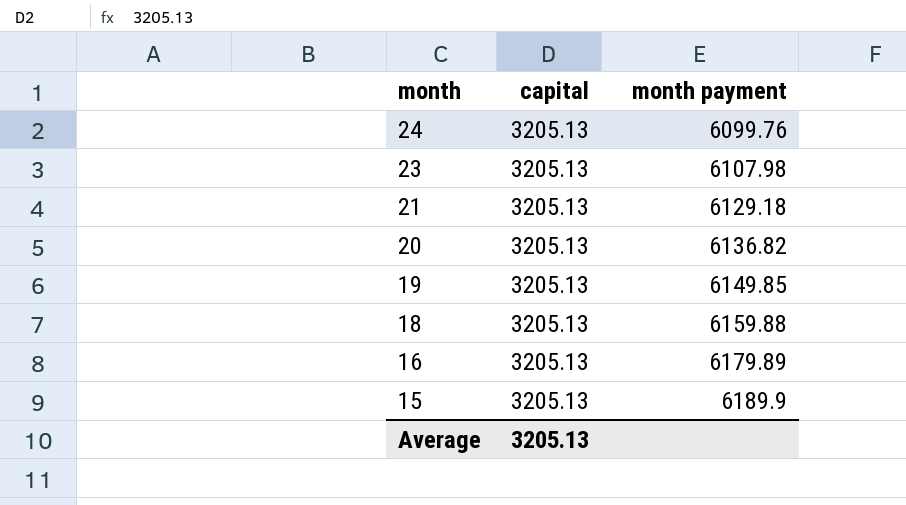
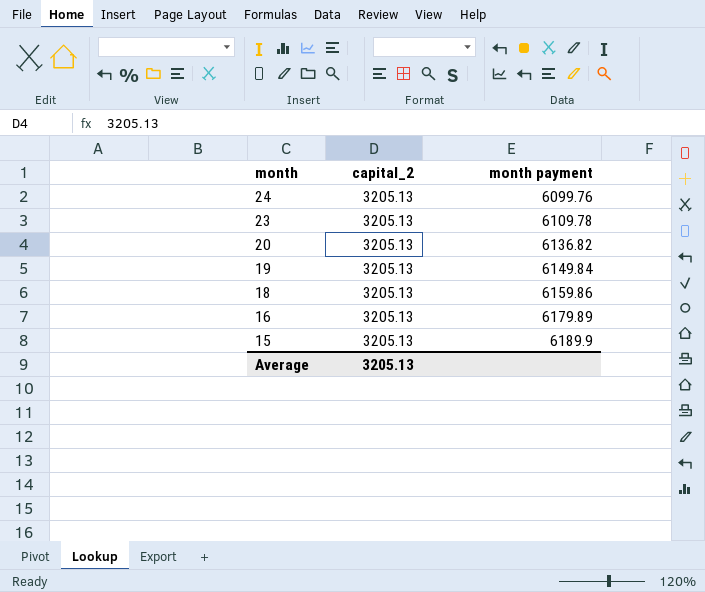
column name: capital -> capital_2
row 21: 3205.13 | 6129.18 -> none
23 | month payment: 6107.98 -> 6109.78
19 | month payment: 6149.85 -> 6149.84
18 | month payment: 6159.88 -> 6159.86

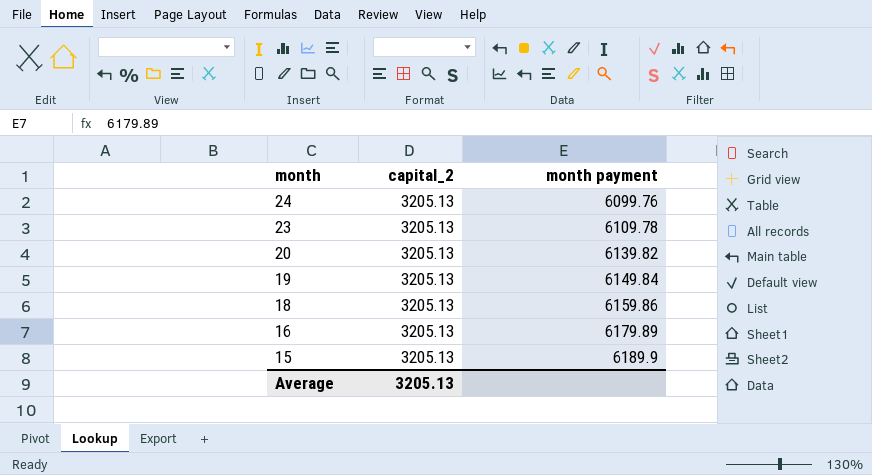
20 | month payment: 6136.82 -> 6139.82

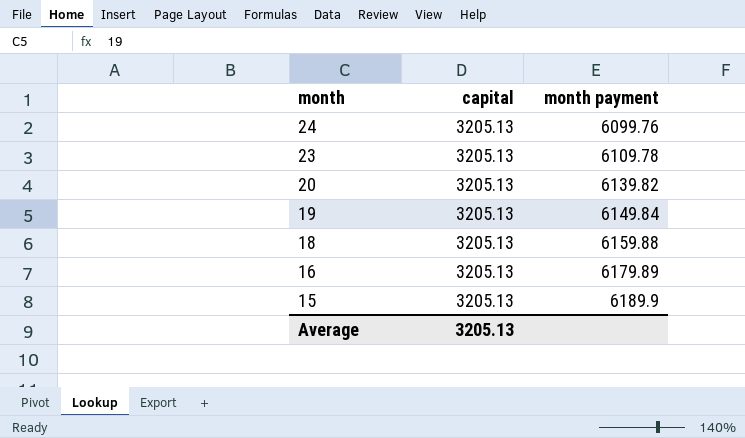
column name: capital_2 -> capital
18 | month payment: 6159.86 -> 6159.88

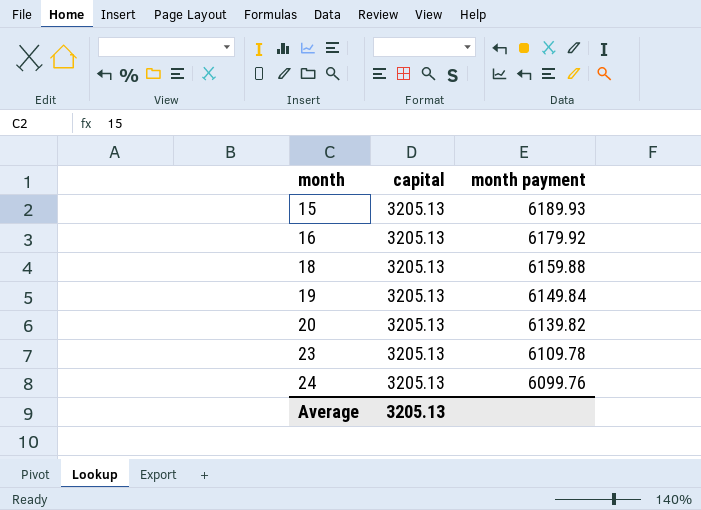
row order: month descending -> month ascending
15 | month payment: 6189.9 -> 6189.93
16 | month payment: 6179.89 -> 6179.92

